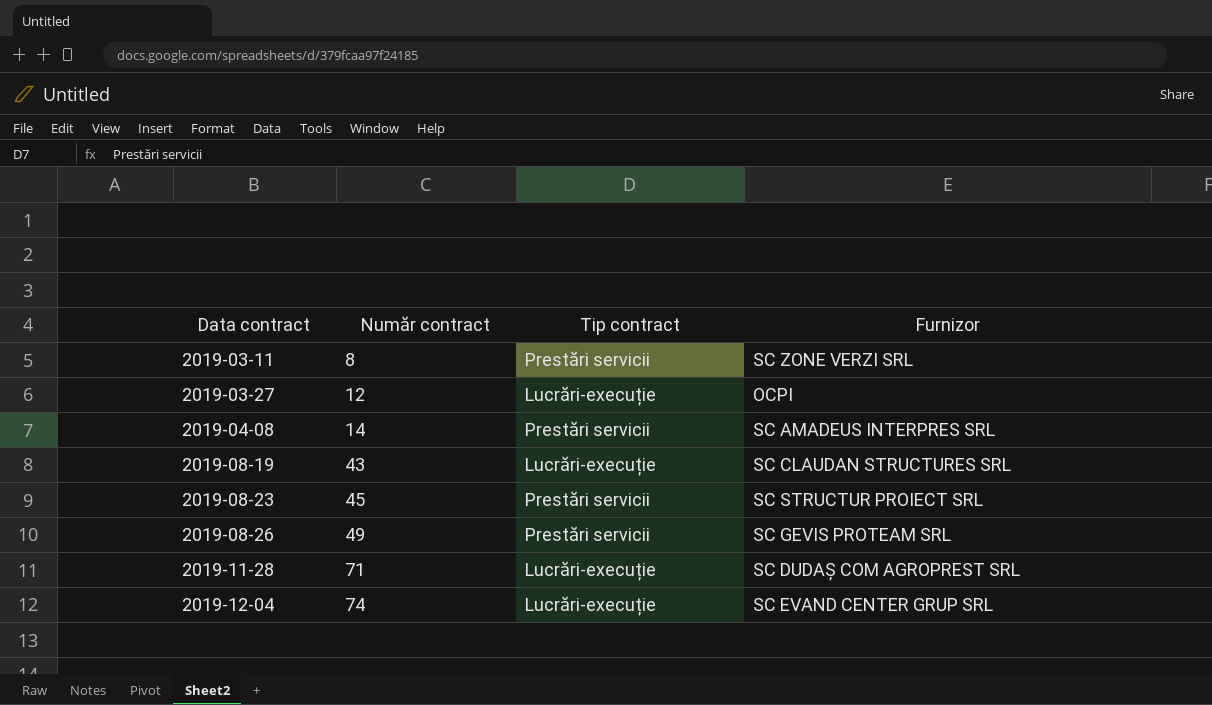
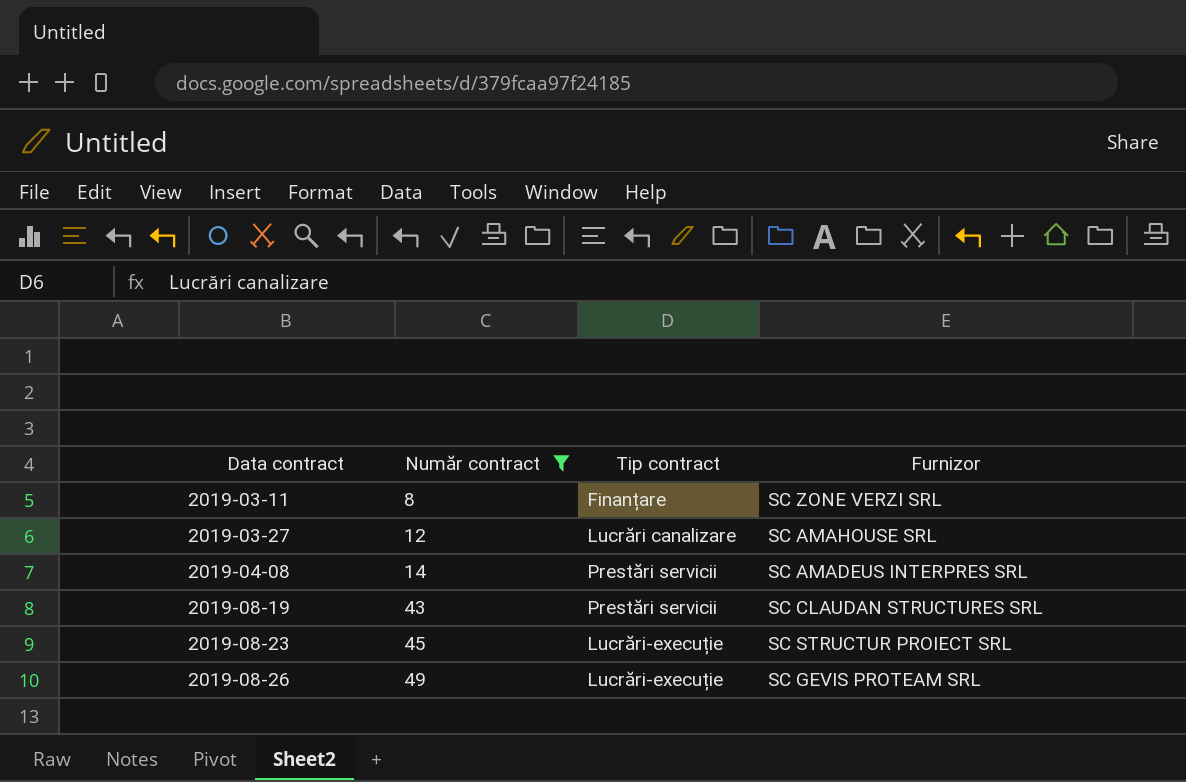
filter: none -> Număr contract <= 49
2019-03-11 | Tip contract: Prestări servicii -> Finanțare
2019-03-27 | Tip contract: Lucrări-execuție -> Lucrări canalizare
2019-03-27 | Furnizor: OCPI -> SC AMAHOUSE SRL
2019-08-19 | Tip contract: Lucrări-execuție -> Prestări servicii
2019-08-23 | Tip contract: Prestări servicii -> Lucrări-execuție
2019-08-26 | Tip contract: Prestări servicii -> Lucrări-execuție

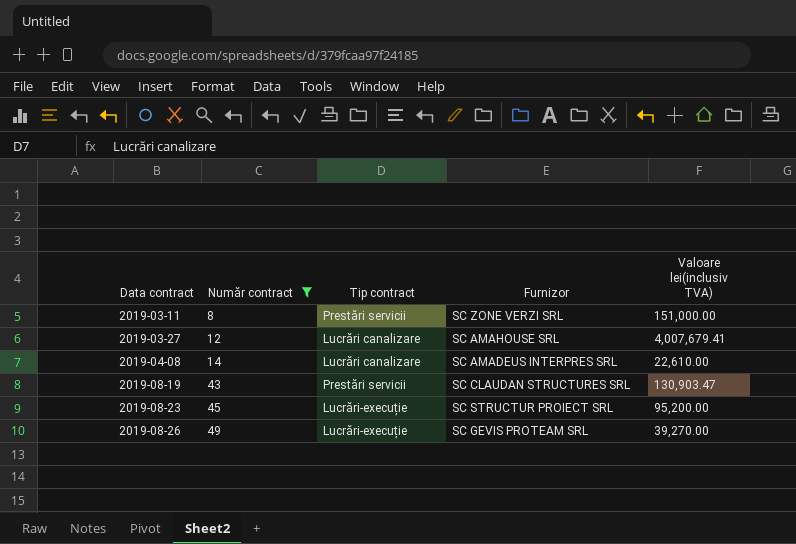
column Valoare lei(inclusiv TVA) | position: none -> 5
2019-03-11 | Tip contract: Finanțare -> Prestări servicii
2019-04-08 | Tip contract: Prestări servicii -> Lucrări canalizare

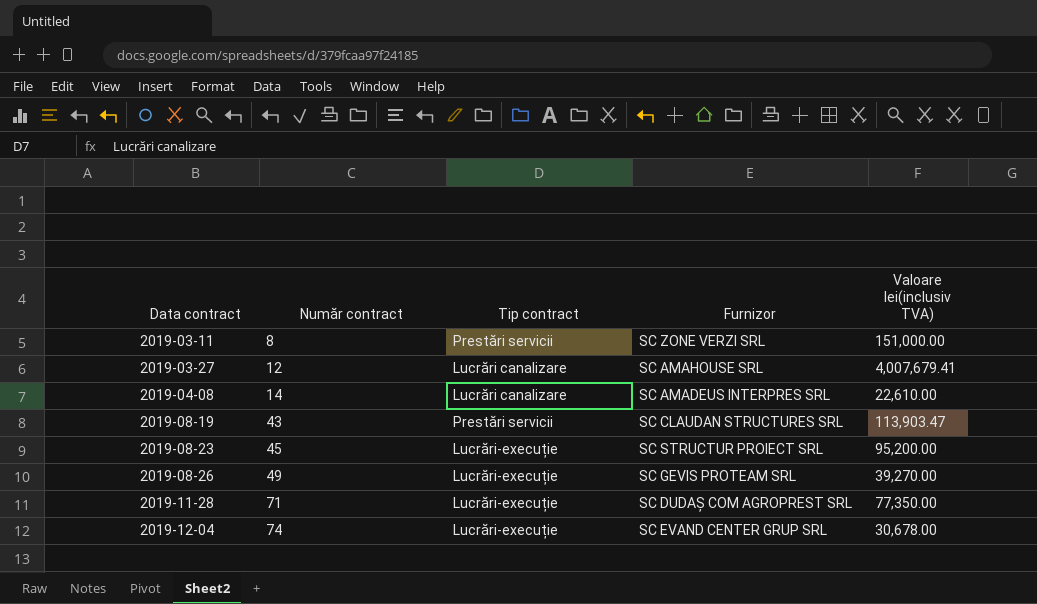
filter: Număr contract <= 49 -> none
2019-08-19 | Valoare lei(inclusiv TVA): 130,903.47 -> 113,903.47

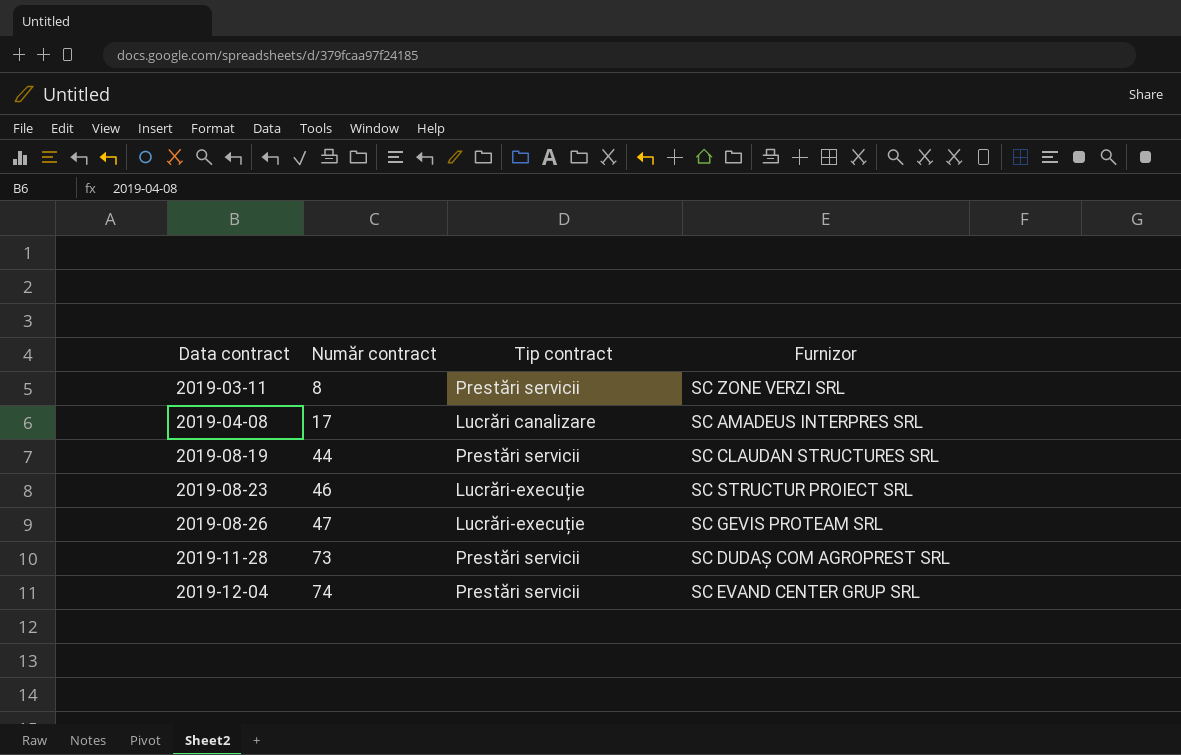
column Valoare lei(inclusiv TVA) | position: 5 -> none
row 2019-03-27: 12 | Lucrări canalizare | SC AMAHOUSE SRL | 4,007,679.41 -> none
2019-04-08 | Număr contract: 14 -> 17
2019-08-19 | Număr contract: 43 -> 44
2019-08-23 | Număr contract: 45 -> 46
2019-08-26 | Număr contract: 49 -> 47
2019-11-28 | Număr contract: 71 -> 73
2019-11-28 | Tip contract: Lucrări-execuție -> Prestări servicii
2019-12-04 | Tip contract: Lucrări-execuție -> Prestări servicii

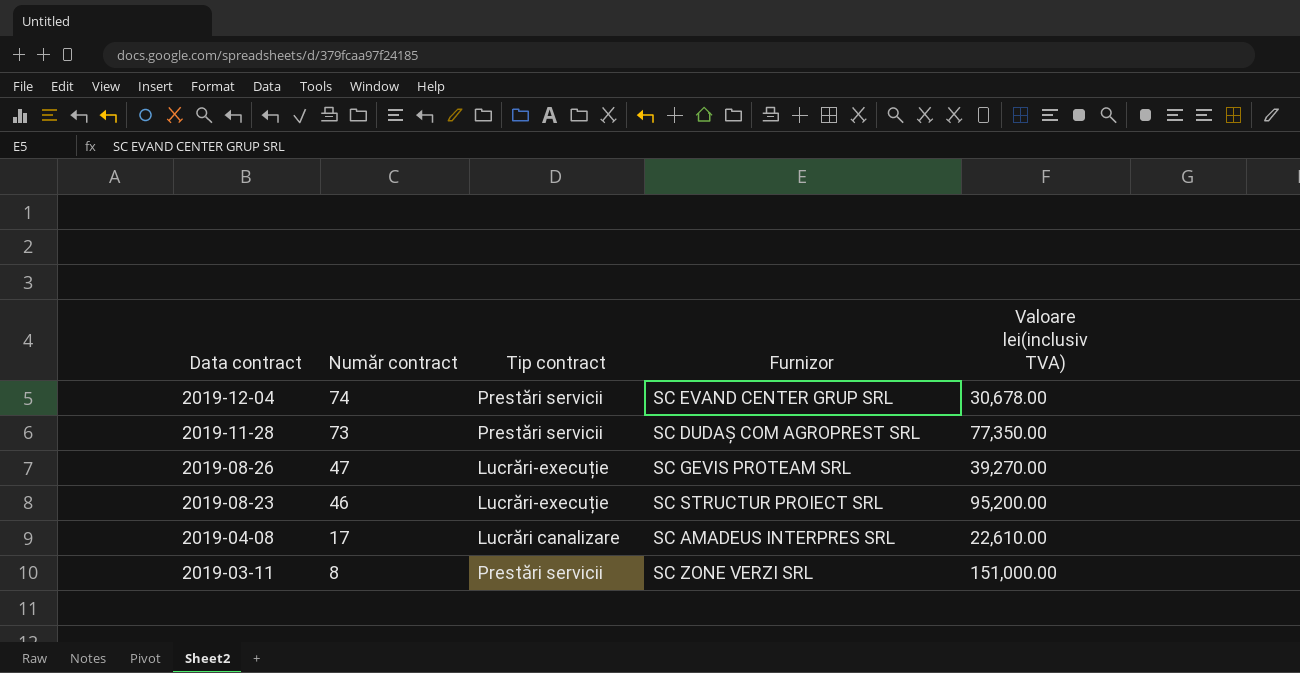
row order: Data contract ascending -> Data contract descending
column Valoare lei(inclusiv TVA) | position: none -> 5
row 2019-08-19: 44 | Prestări servicii | SC CLAUDAN STRUCTURES SRL -> none

